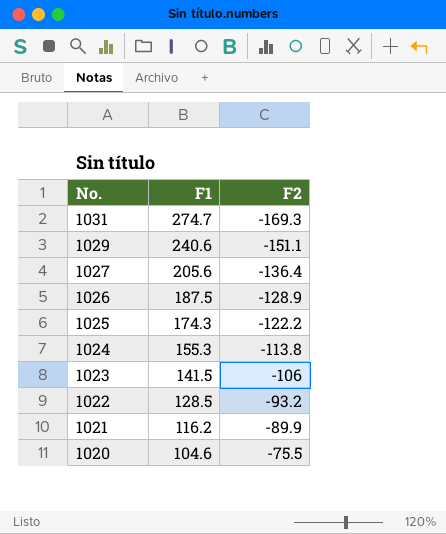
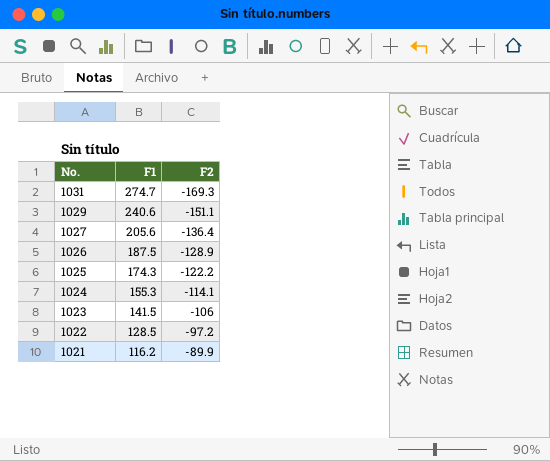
row 1020: 104.6 | -75.5 -> none
1024 | F2: -113.8 -> -114.1
1022 | F2: -93.2 -> -97.2

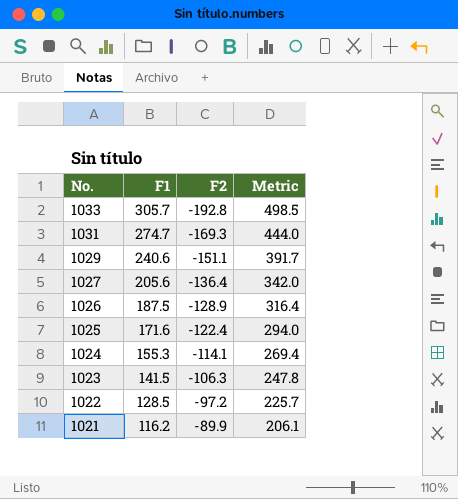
column Metric | formula: none -> [F1] - [F2]
row 1033: none -> 305.7 | -192.8 | 498.5
1025 | F1: 174.3 -> 171.6
1025 | F2: -122.2 -> -122.4
1023 | F2: -106 -> -106.3

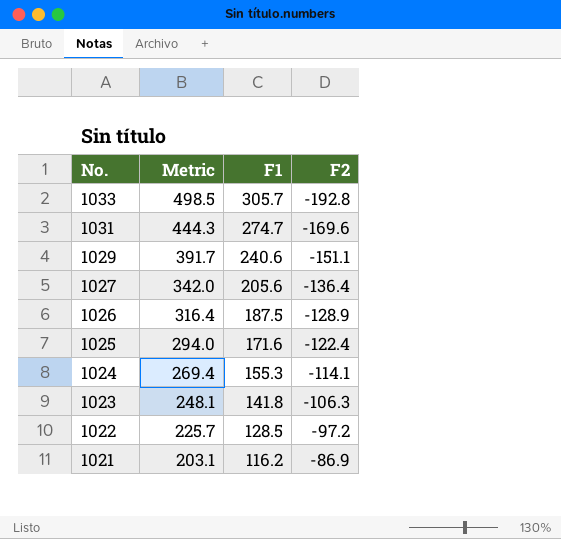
column Metric | position: 4 -> 2
1031 | Metric: 444.0 -> 444.3
1031 | F2: -169.3 -> -169.6
1023 | Metric: 247.8 -> 248.1
1023 | F1: 141.5 -> 141.8
1021 | Metric: 206.1 -> 203.1
1021 | F2: -89.9 -> -86.9

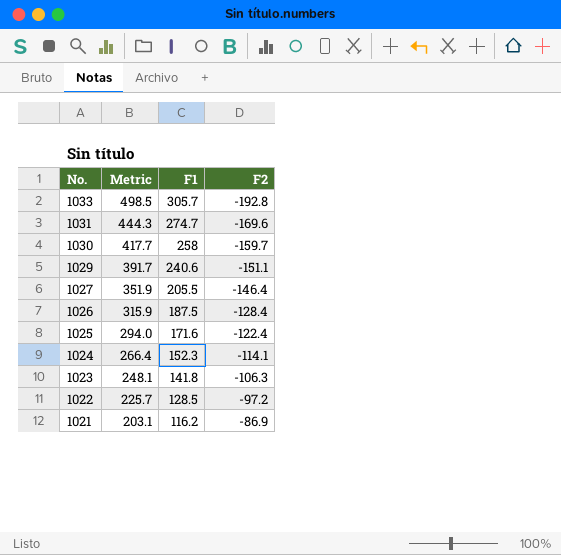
row 1030: none -> 417.7 | 258 | -159.7
1027 | Metric: 342.0 -> 351.9
1027 | F1: 205.6 -> 205.5
1027 | F2: -136.4 -> -146.4
1026 | Metric: 316.4 -> 315.9
1026 | F2: -128.9 -> -128.4
1024 | Metric: 269.4 -> 266.4
1024 | F1: 155.3 -> 152.3

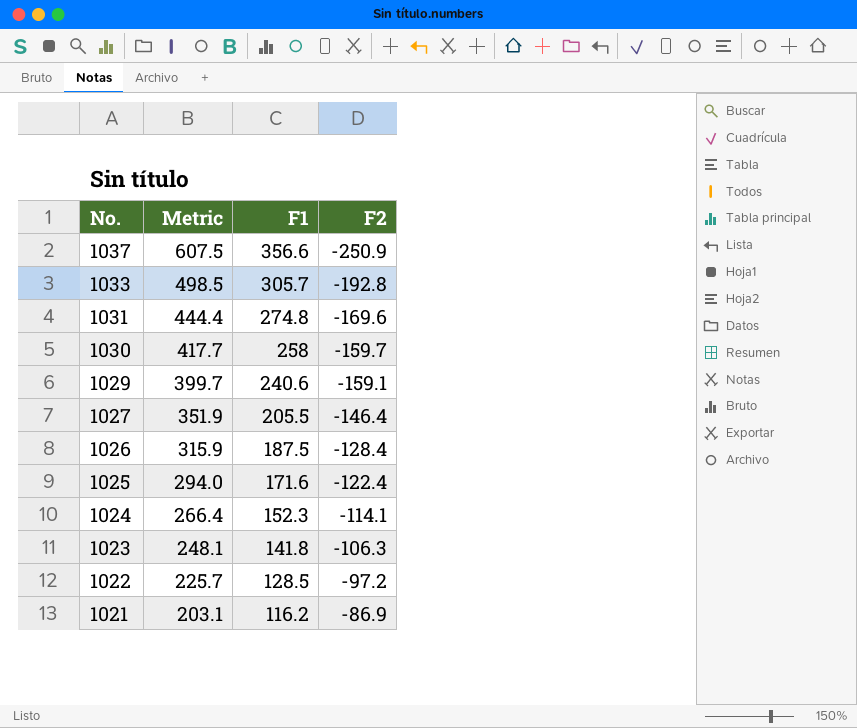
row 1037: none -> 607.5 | 356.6 | -250.9
1031 | Metric: 444.3 -> 444.4
1031 | F1: 274.7 -> 274.8
1029 | Metric: 391.7 -> 399.7
1029 | F2: -151.1 -> -159.1

